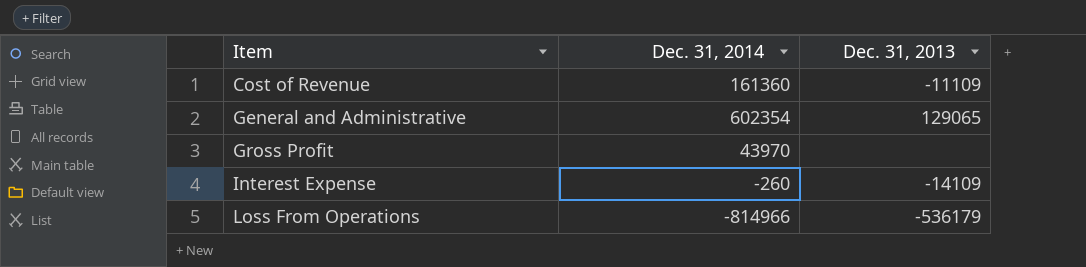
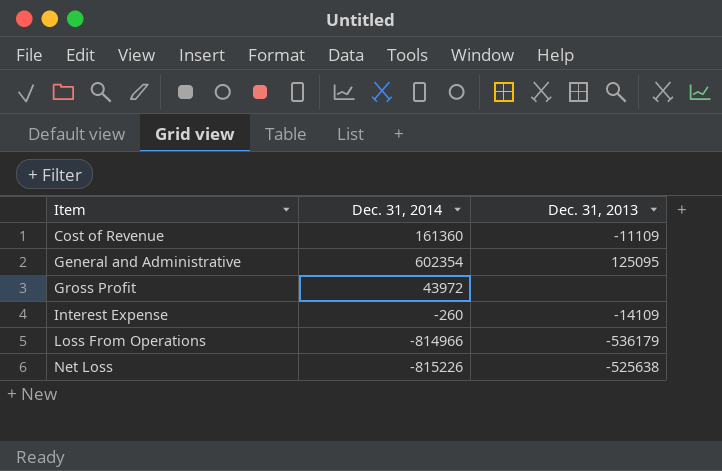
General and Administrative | Dec. 31, 2013: 129065 -> 125095
Gross Profit | Dec. 31, 2014: 43970 -> 43972
row Net Loss: none -> -815226 | -525638

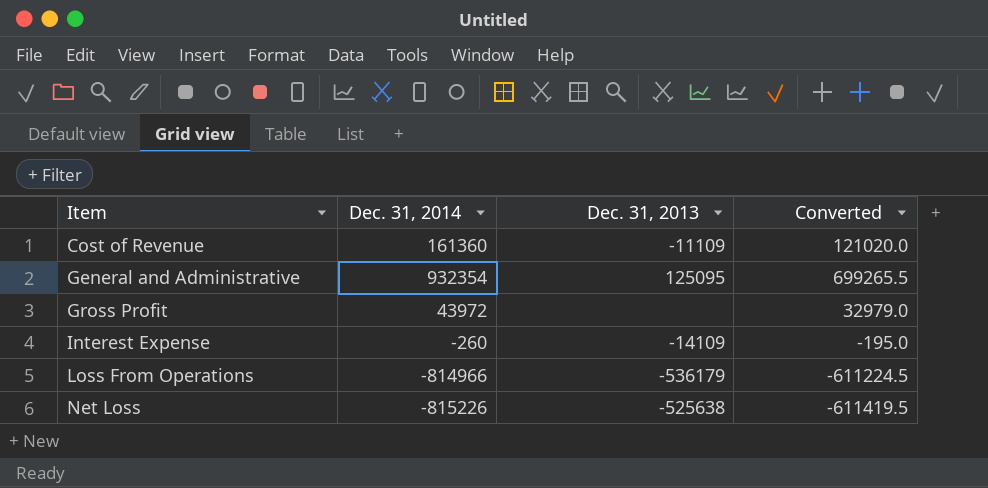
column Converted | formula: none -> [Dec. 31, 2014] * 0.75
General and Administrative | Dec. 31, 2014: 602354 -> 932354

